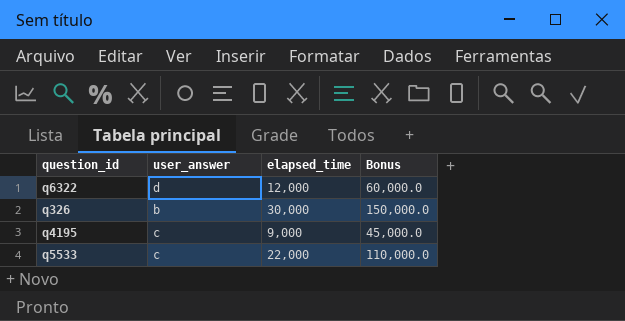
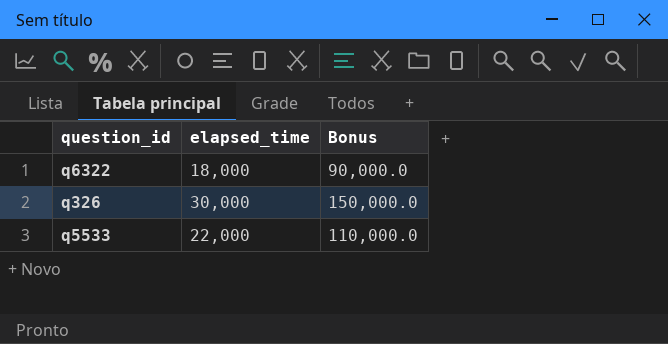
column user_answer | position: 2 -> none
row q4195: c | 9,000 | 45,000.0 -> none
q6322 | elapsed_time: 12,000 -> 18,000
q6322 | Bonus: 60,000.0 -> 90,000.0

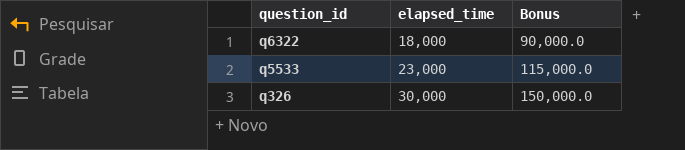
row order: none -> question_id descending
q5533 | elapsed_time: 22,000 -> 23,000
q5533 | Bonus: 110,000.0 -> 115,000.0

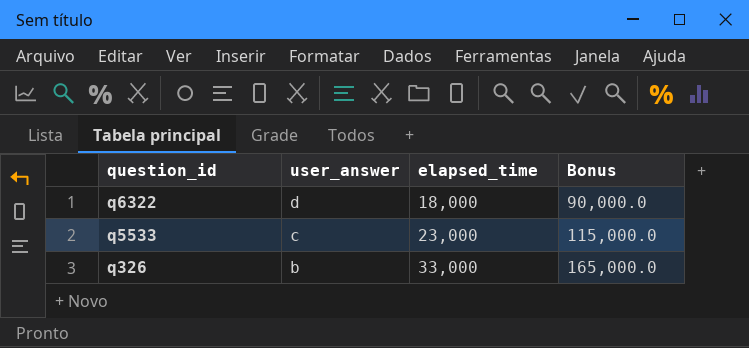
column user_answer | position: none -> 2
q326 | elapsed_time: 30,000 -> 33,000
q326 | Bonus: 150,000.0 -> 165,000.0

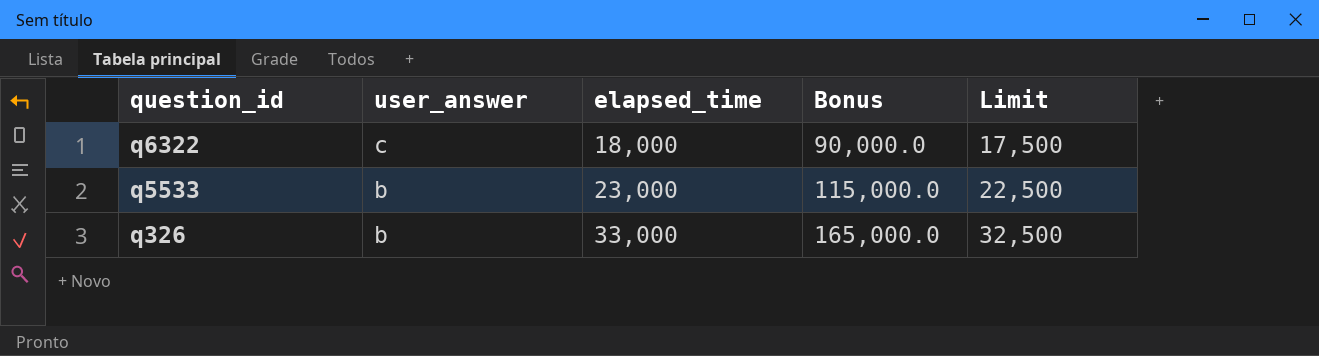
column Limit | formula: none -> [elapsed_time] - 500
q6322 | user_answer: d -> c
q5533 | user_answer: c -> b

